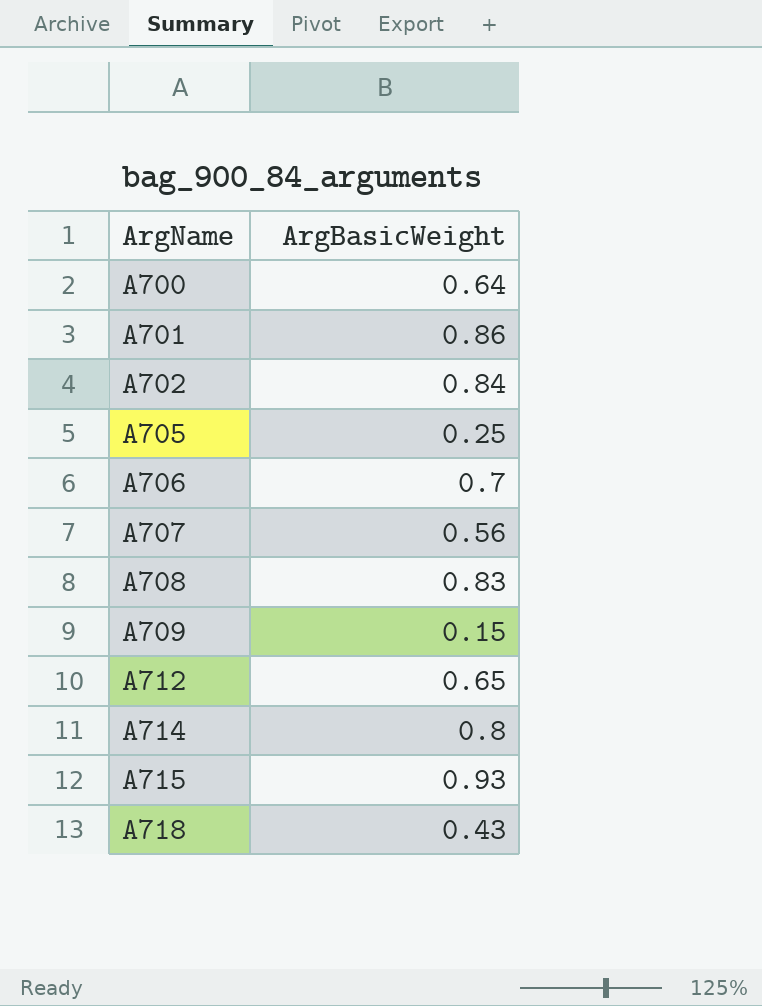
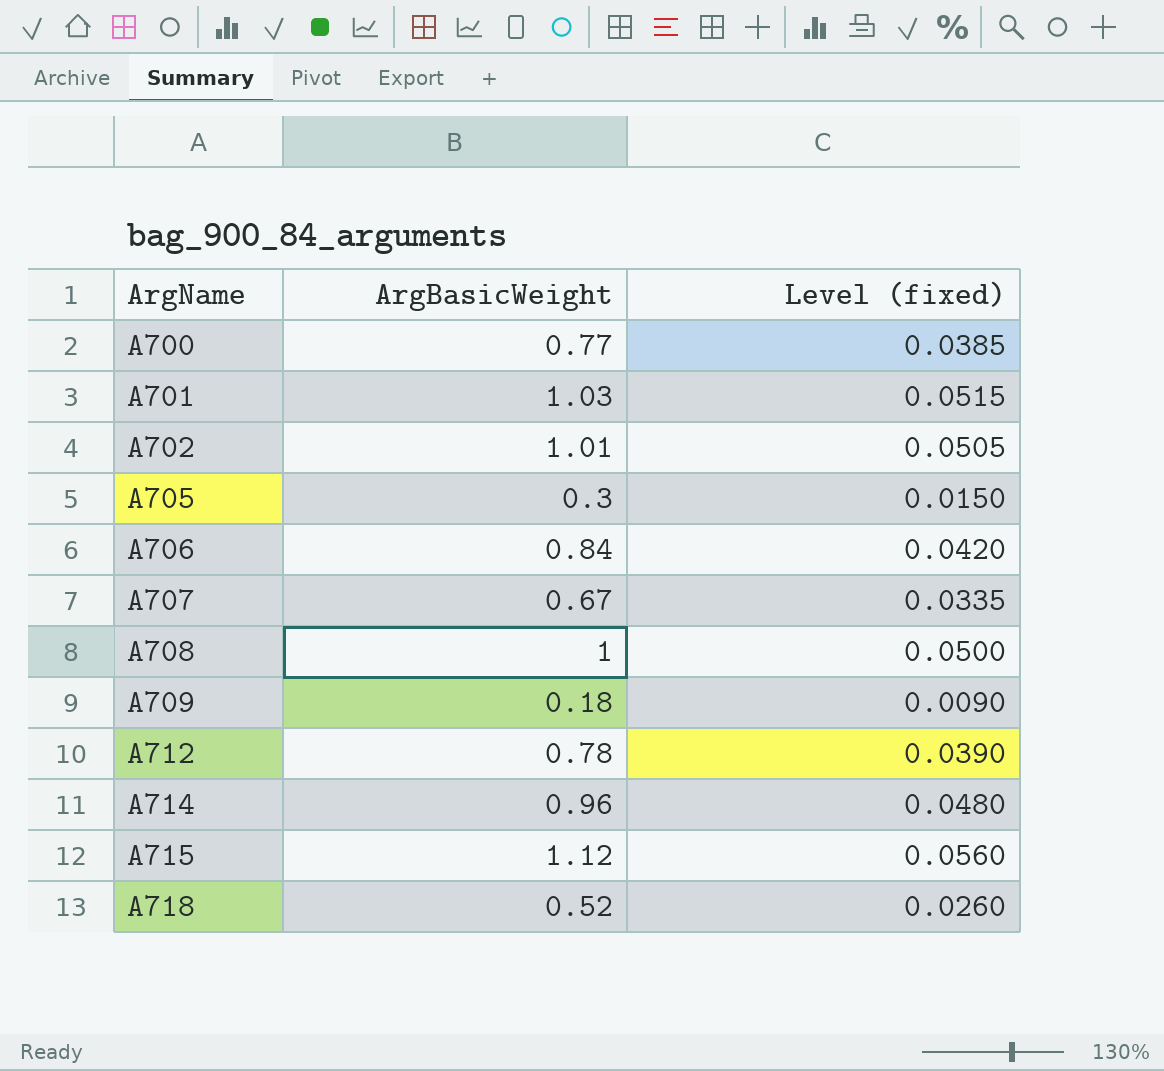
column Level (fixed) | formula: none -> [ArgBasicWeight] * 0.05
A700 | ArgBasicWeight: 0.64 -> 0.77
A701 | ArgBasicWeight: 0.86 -> 1.03
A702 | ArgBasicWeight: 0.84 -> 1.01
A705 | ArgBasicWeight: 0.25 -> 0.3
A706 | ArgBasicWeight: 0.7 -> 0.84
A707 | ArgBasicWeight: 0.56 -> 0.67
A708 | ArgBasicWeight: 0.83 -> 1
A709 | ArgBasicWeight: 0.15 -> 0.18
A712 | ArgBasicWeight: 0.65 -> 0.78
A714 | ArgBasicWeight: 0.8 -> 0.96
A715 | ArgBasicWeight: 0.93 -> 1.12
A718 | ArgBasicWeight: 0.43 -> 0.52

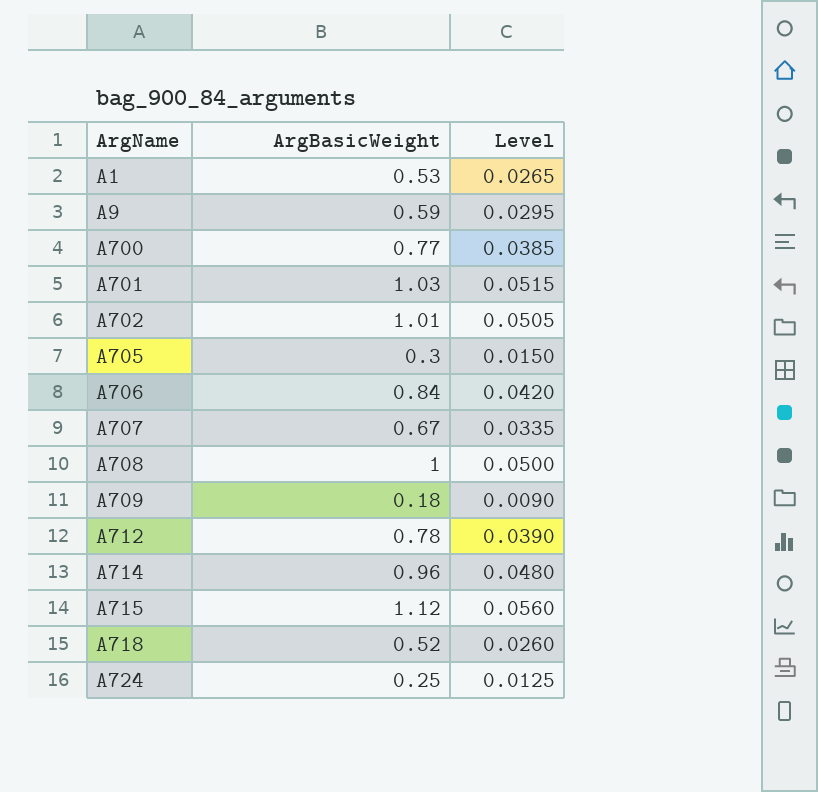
column name: Level (fixed) -> Level
row A1: none -> 0.53 | 0.0265
row A9: none -> 0.59 | 0.0295
row A724: none -> 0.25 | 0.0125

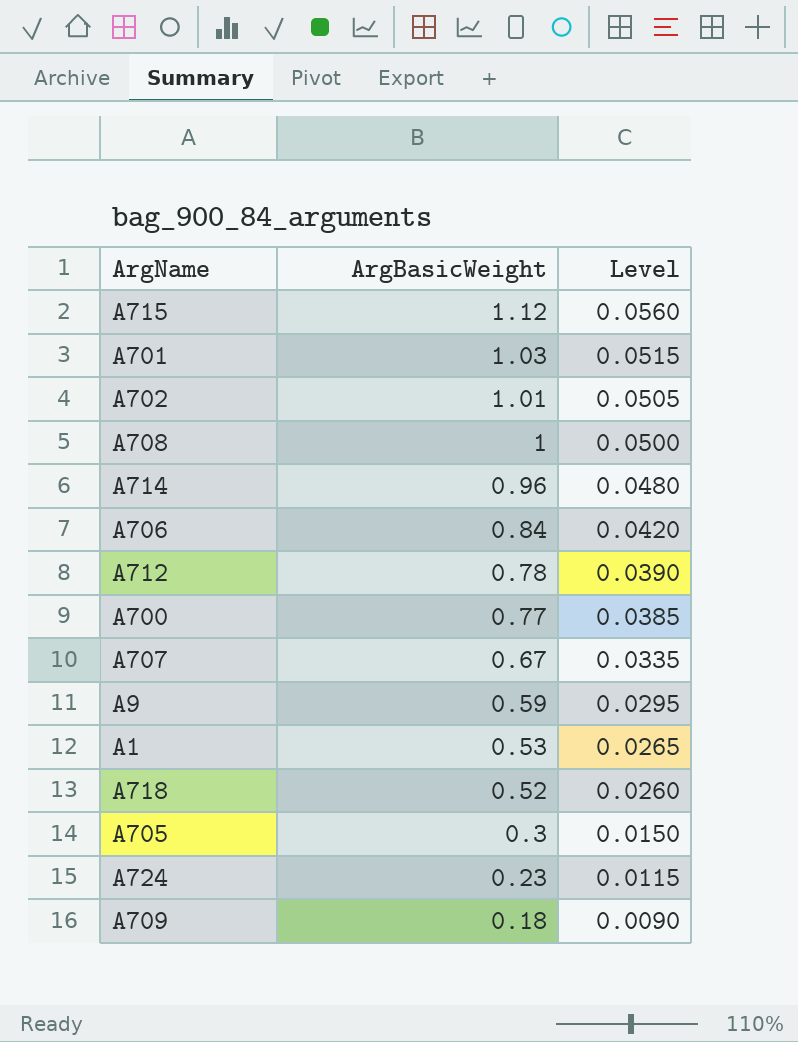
row order: ArgName ascending -> ArgBasicWeight descending
A724 | ArgBasicWeight: 0.25 -> 0.23
A724 | Level: 0.0125 -> 0.0115

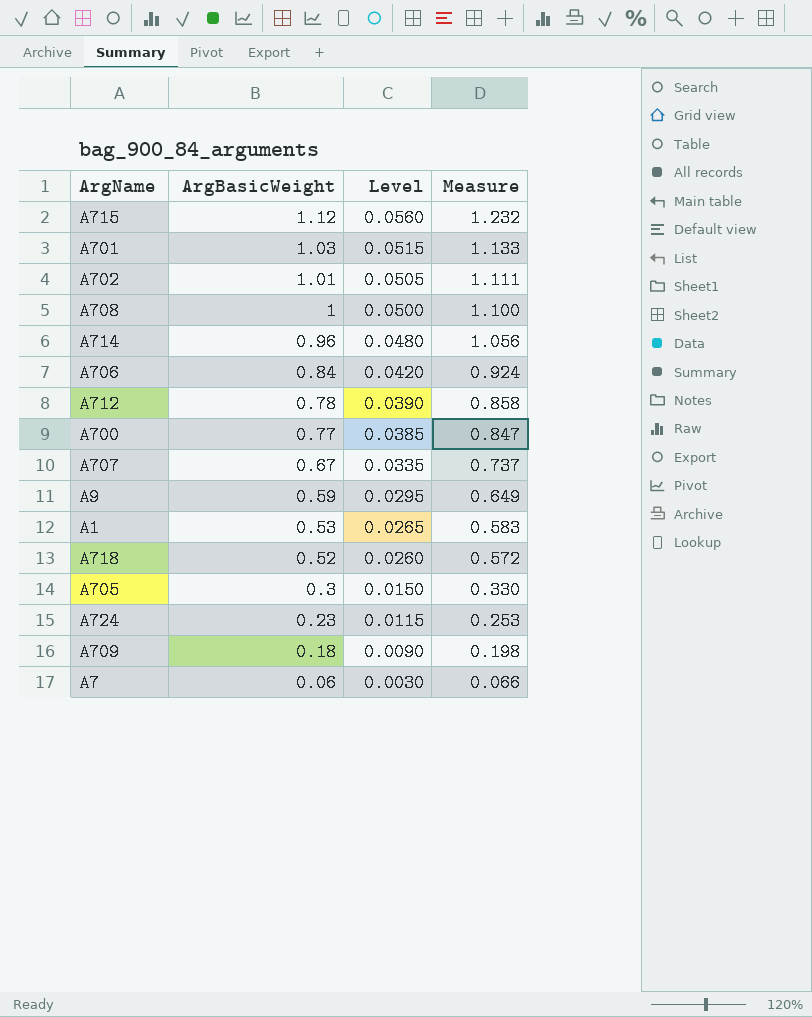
column Measure | formula: none -> [ArgBasicWeight] * 1.1
row A7: none -> 0.06 | 0.0030 | 0.066

